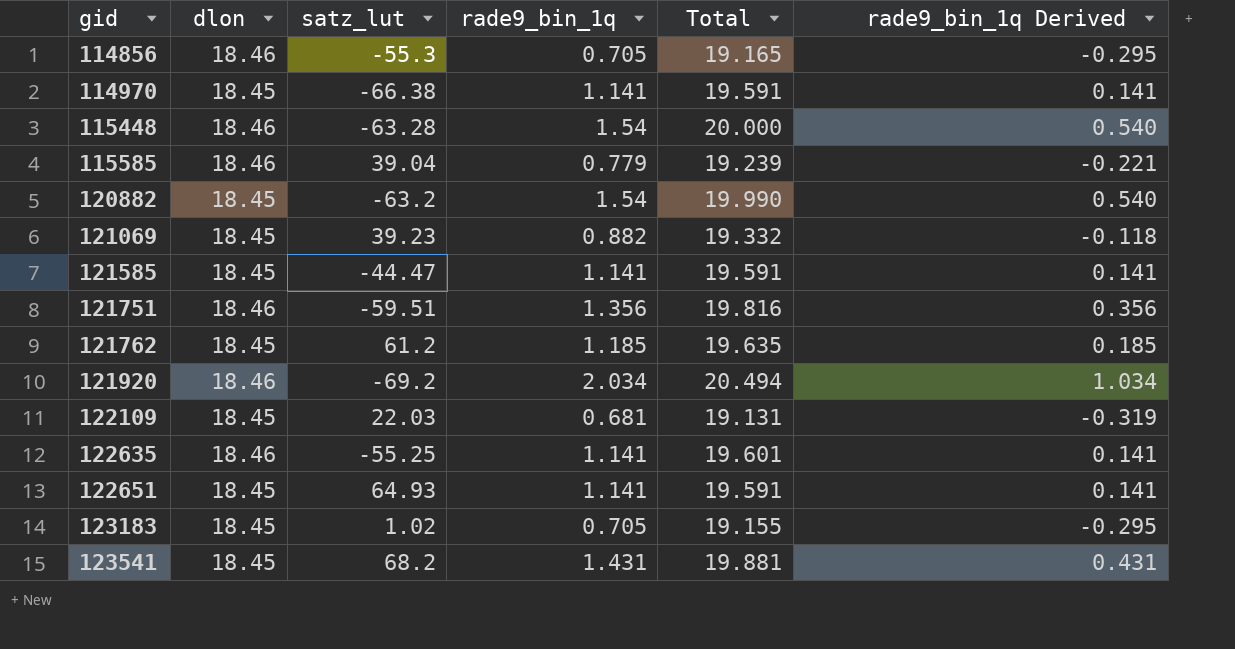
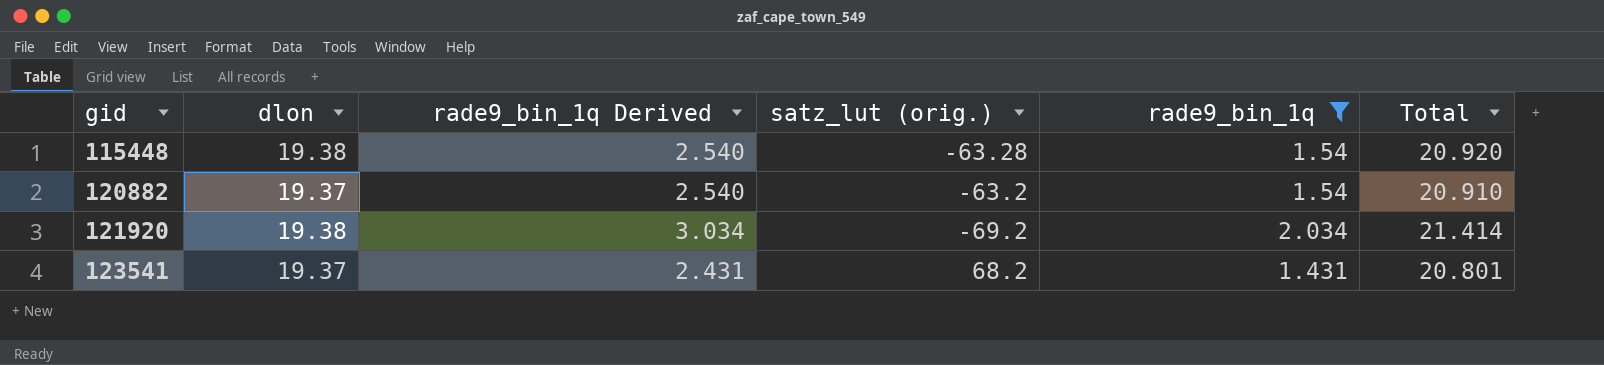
filter: none -> rade9_bin_1q >= 1.431
column rade9_bin_1q Derived | formula: [rade9_bin_1q] - 1 -> [rade9_bin_1q] + 1
column rade9_bin_1q Derived | position: 6 -> 3
column name: satz_lut -> satz_lut (orig.)
115448 | dlon: 18.46 -> 19.38
115448 | Total: 20.000 -> 20.920
120882 | dlon: 18.45 -> 19.37
120882 | Total: 19.990 -> 20.910
121920 | dlon: 18.46 -> 19.38
121920 | Total: 20.494 -> 21.414
123541 | dlon: 18.45 -> 19.37
123541 | Total: 19.881 -> 20.801

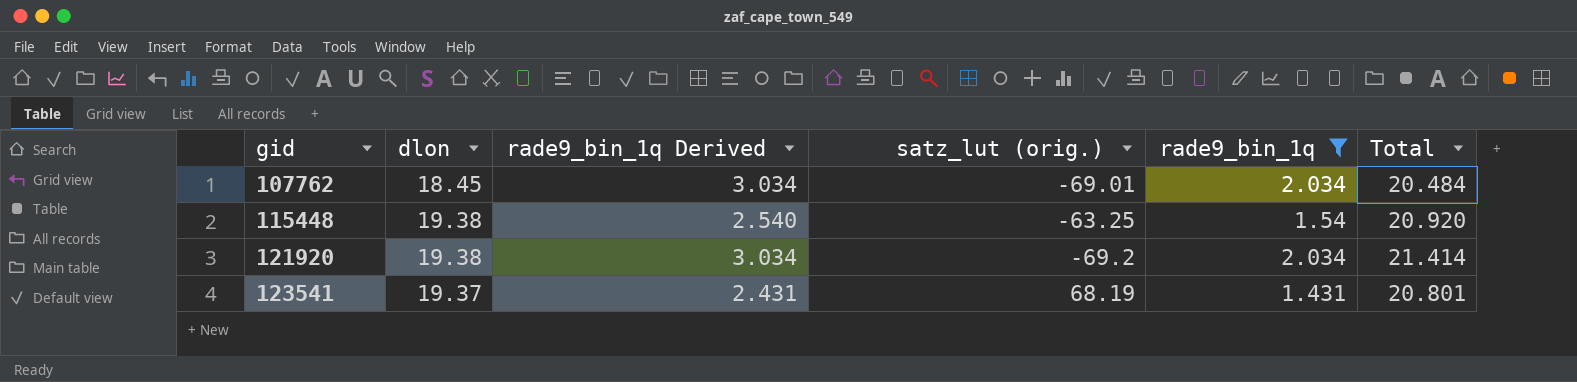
row 120882: 19.37 | 2.540 | -63.2 | 1.54 | 20.910 -> none
row 107762: none -> 18.45 | 3.034 | -69.01 | 2.034 | 20.484
115448 | satz_lut (orig.): -63.28 -> -63.25
123541 | satz_lut (orig.): 68.2 -> 68.19

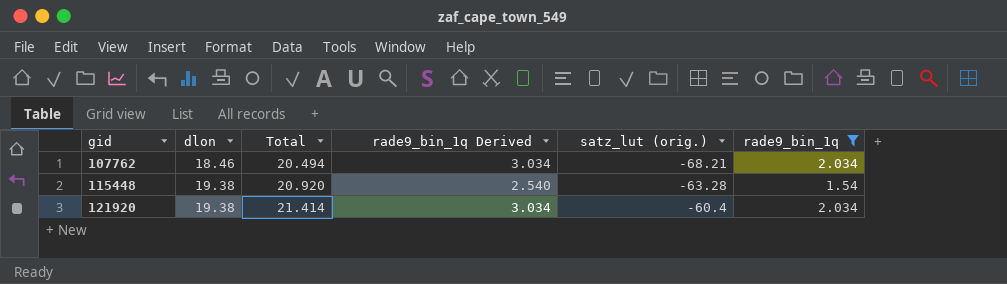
column Total | position: 6 -> 3
row 123541: 19.37 | 2.431 | 68.19 | 1.431 | 20.801 -> none
107762 | dlon: 18.45 -> 18.46
107762 | Total: 20.484 -> 20.494
107762 | satz_lut (orig.): -69.01 -> -68.21
115448 | satz_lut (orig.): -63.25 -> -63.28
121920 | satz_lut (orig.): -69.2 -> -60.4

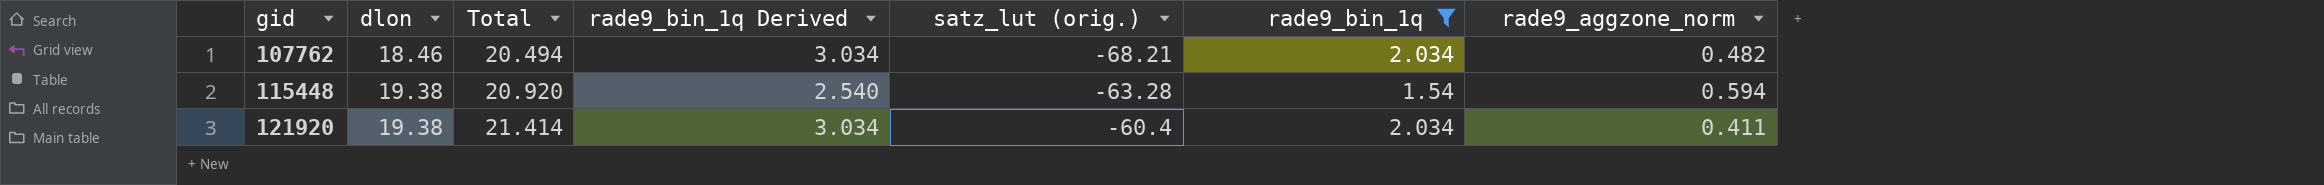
column rade9_aggzone_norm | position: none -> 7

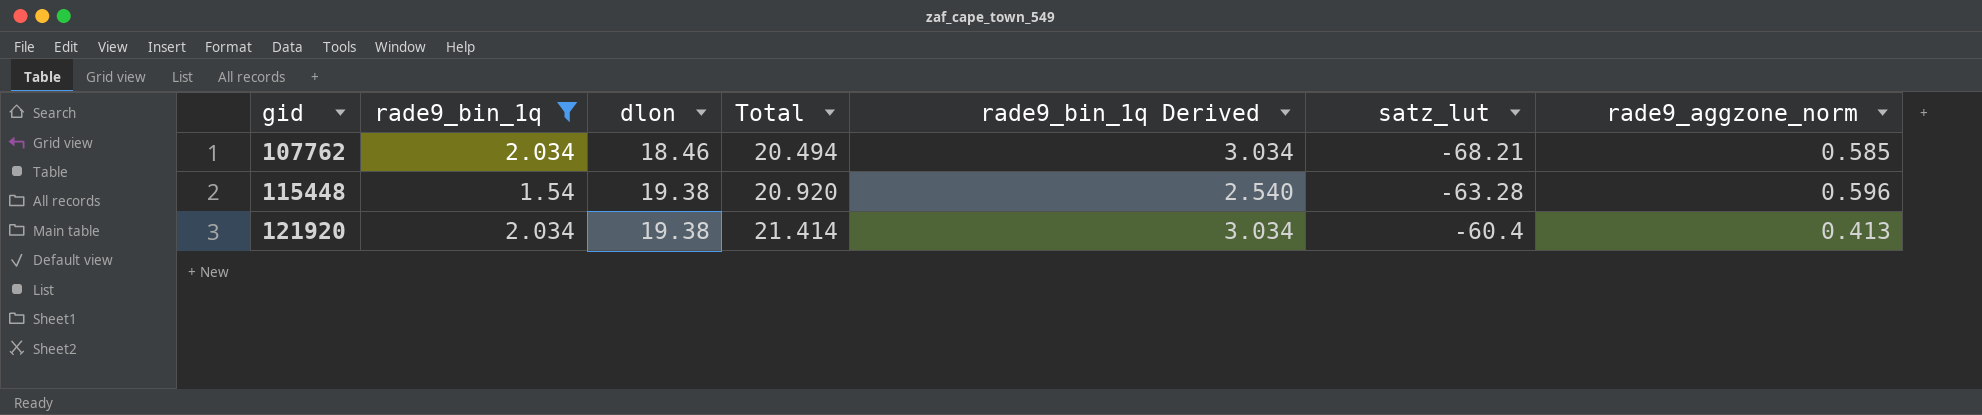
column rade9_bin_1q | position: 6 -> 2
column name: satz_lut (orig.) -> satz_lut
107762 | rade9_aggzone_norm: 0.482 -> 0.585
115448 | rade9_aggzone_norm: 0.594 -> 0.596
121920 | rade9_aggzone_norm: 0.411 -> 0.413

